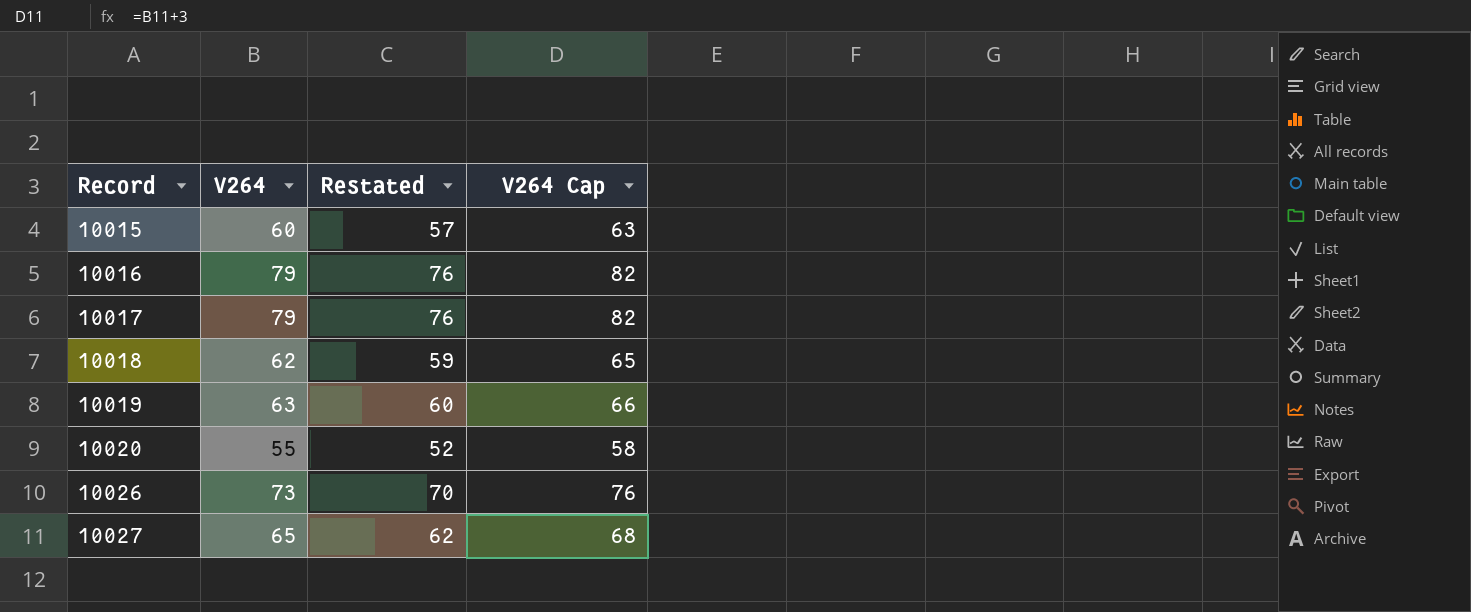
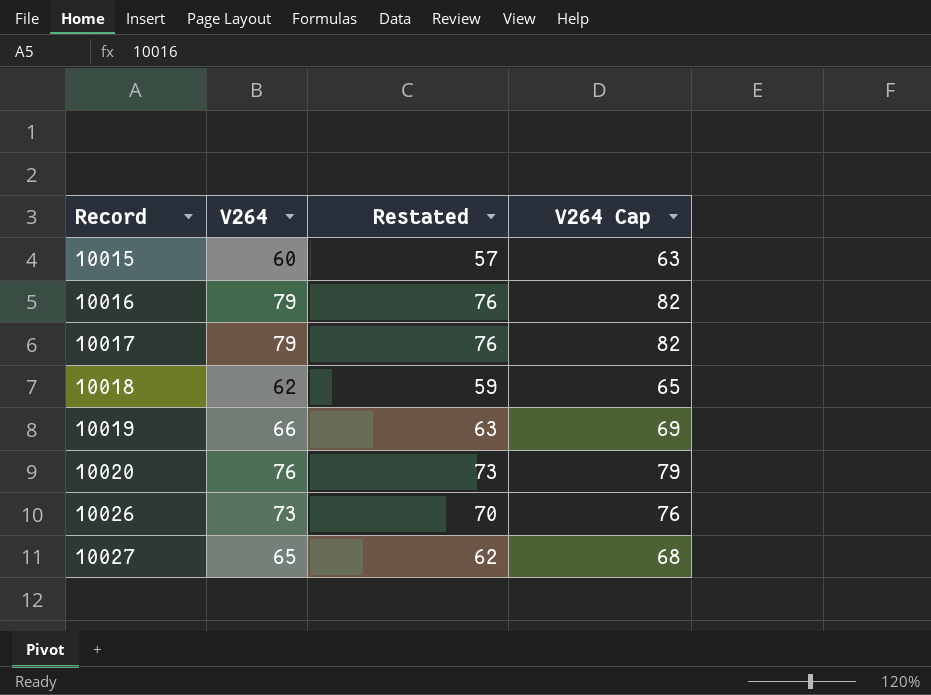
10019 | V264: 63 -> 66
10019 | Restated: 60 -> 63
10019 | V264 Cap: 66 -> 69
10020 | V264: 55 -> 76
10020 | Restated: 52 -> 73
10020 | V264 Cap: 58 -> 79

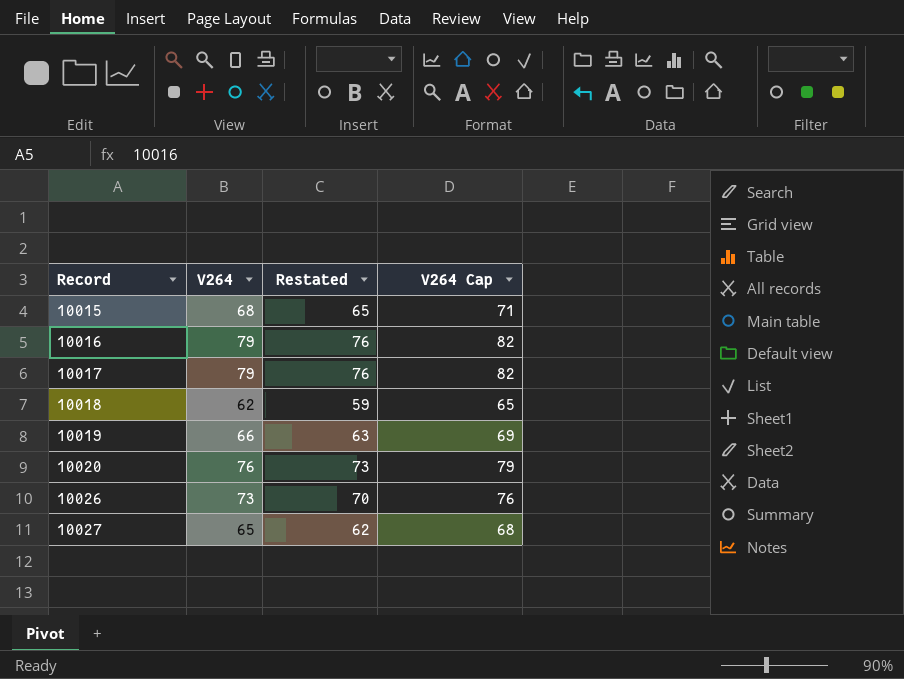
10015 | V264: 60 -> 68
10015 | Restated: 57 -> 65
10015 | V264 Cap: 63 -> 71

